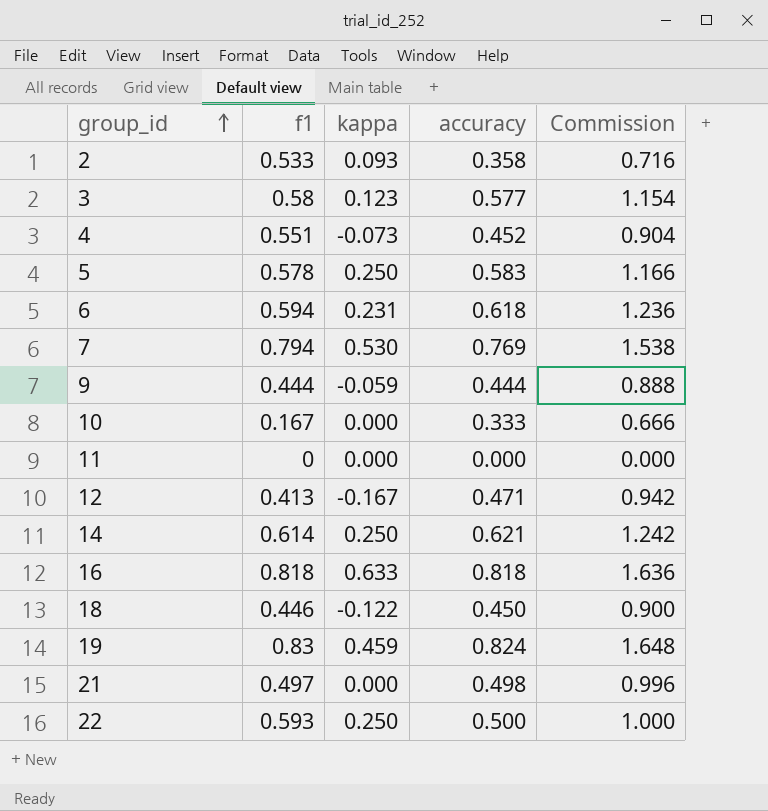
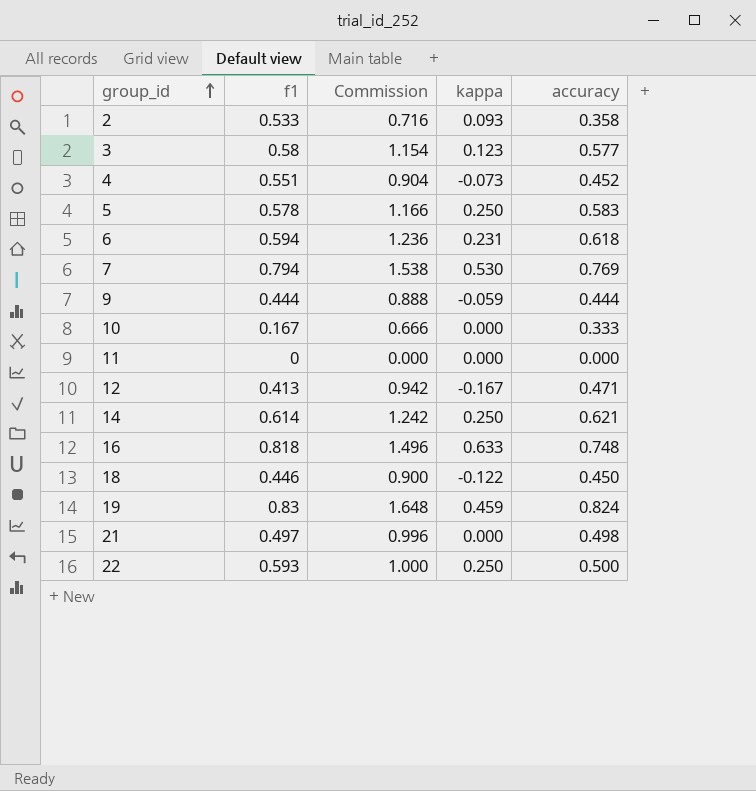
column Commission | position: 5 -> 3
16 | Commission: 1.636 -> 1.496
16 | accuracy: 0.818 -> 0.748

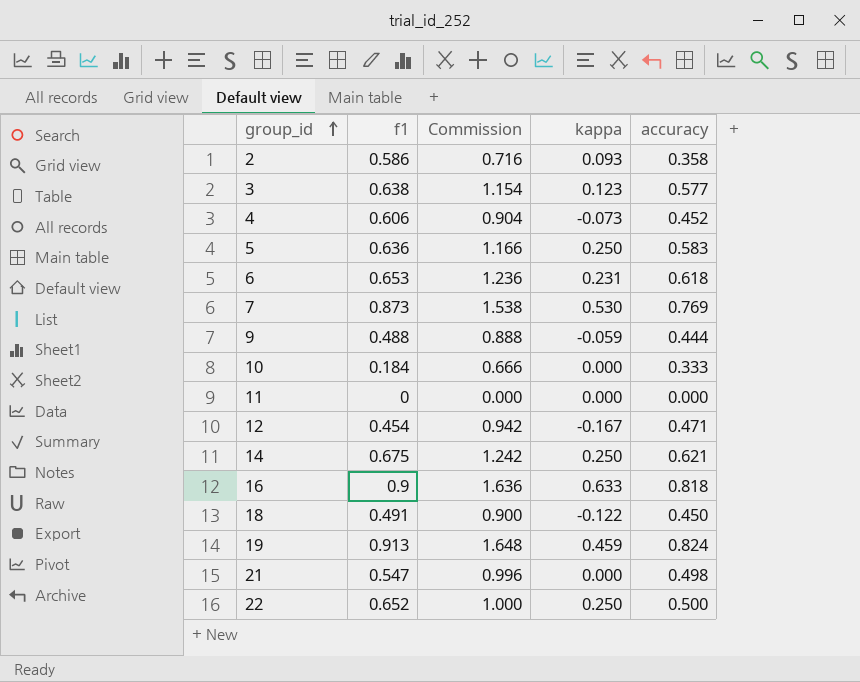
2 | f1: 0.533 -> 0.586
3 | f1: 0.58 -> 0.638
4 | f1: 0.551 -> 0.606
5 | f1: 0.578 -> 0.636
6 | f1: 0.594 -> 0.653
7 | f1: 0.794 -> 0.873
9 | f1: 0.444 -> 0.488
10 | f1: 0.167 -> 0.184
12 | f1: 0.413 -> 0.454
14 | f1: 0.614 -> 0.675
16 | f1: 0.818 -> 0.9
16 | Commission: 1.496 -> 1.636
16 | accuracy: 0.748 -> 0.818
18 | f1: 0.446 -> 0.491
19 | f1: 0.83 -> 0.913
21 | f1: 0.497 -> 0.547
22 | f1: 0.593 -> 0.652

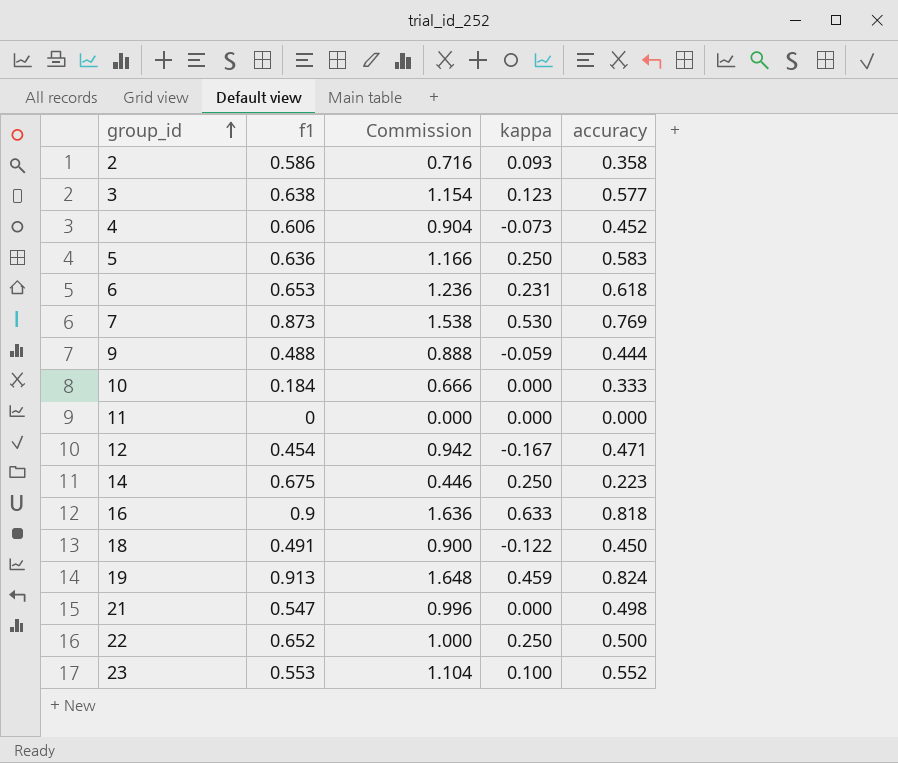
14 | Commission: 1.242 -> 0.446
14 | accuracy: 0.621 -> 0.223
row 23: none -> 0.553 | 1.104 | 0.100 | 0.552

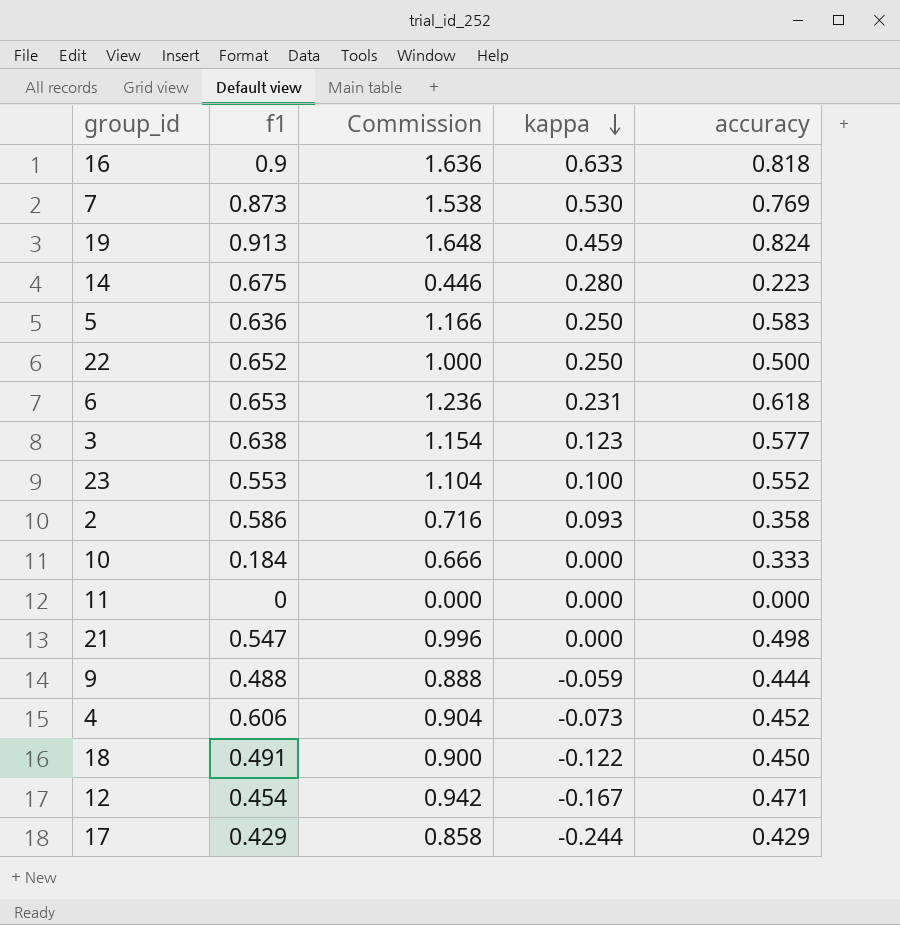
row order: group_id ascending -> kappa descending
14 | kappa: 0.250 -> 0.280
row 17: none -> 0.429 | 0.858 | -0.244 | 0.429

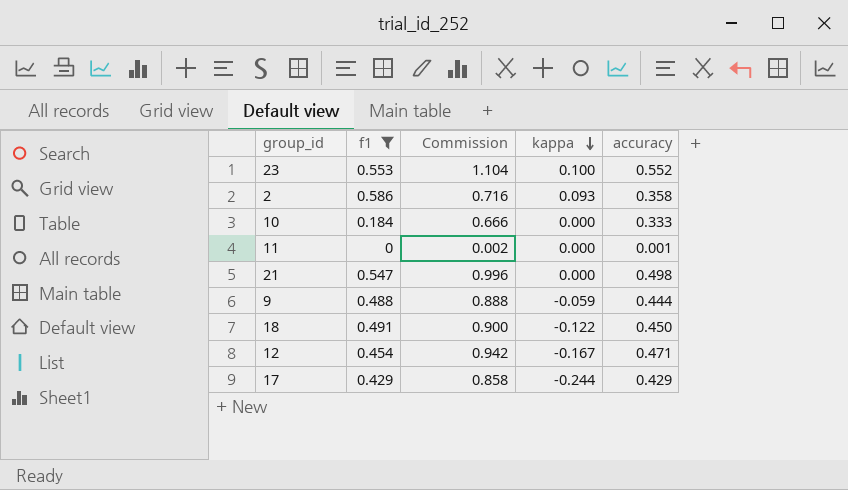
filter: none -> f1 <= 0.586
11 | Commission: 0.000 -> 0.002
11 | accuracy: 0.000 -> 0.001

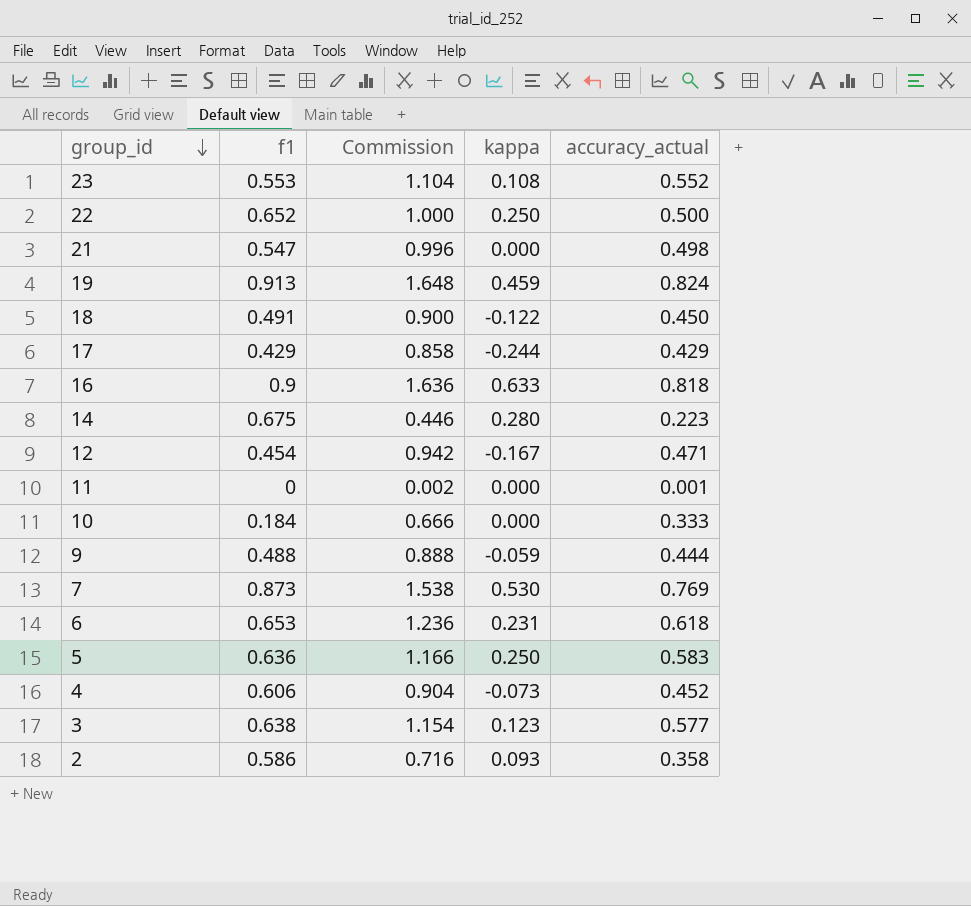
filter: f1 <= 0.586 -> none
row order: kappa descending -> group_id descending
column name: accuracy -> accuracy_actual
23 | kappa: 0.100 -> 0.108

